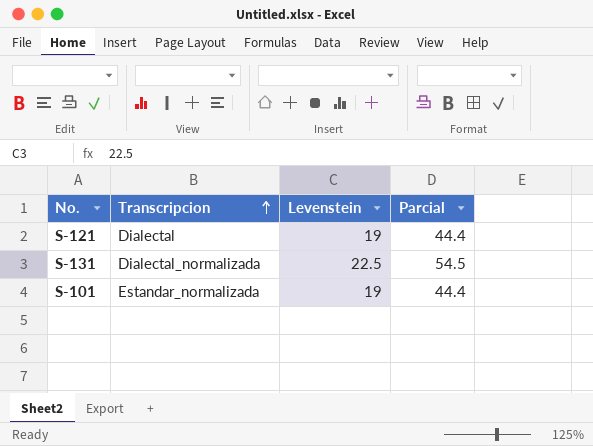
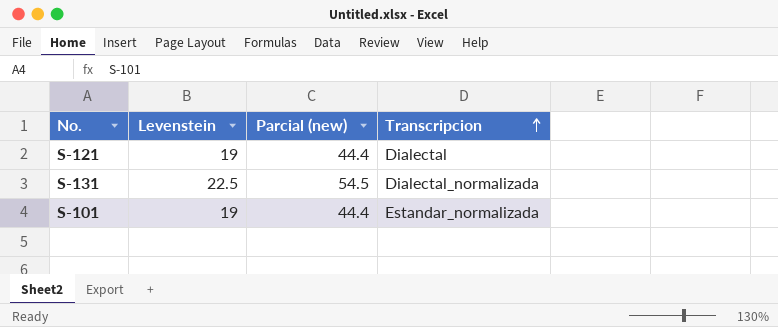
column name: Parcial -> Parcial (new)
column Transcripcion | position: 2 -> 4

